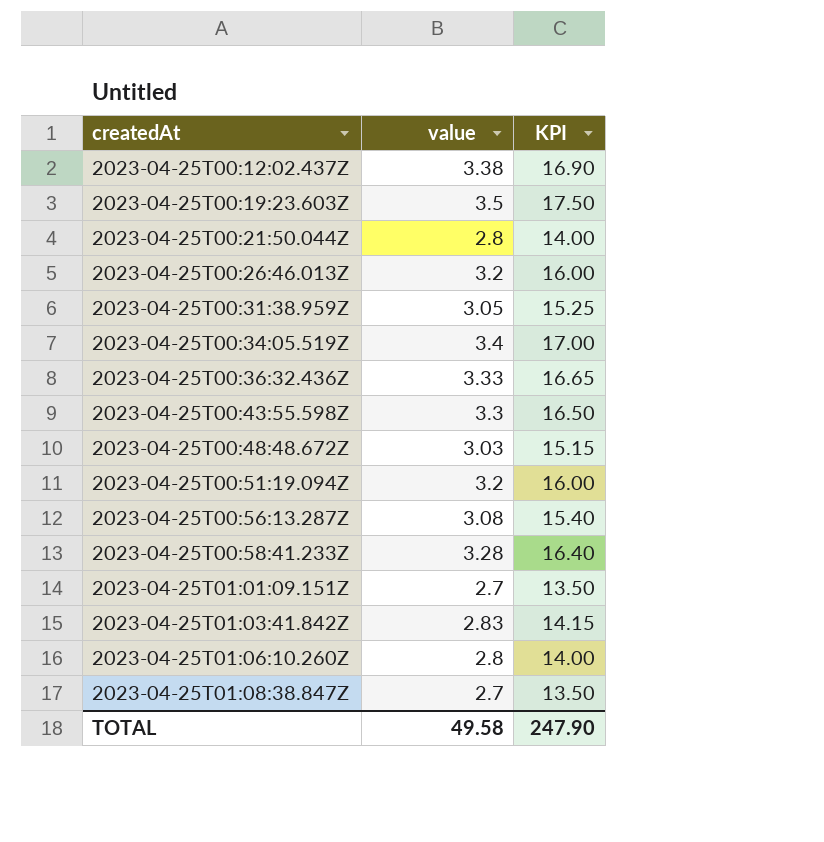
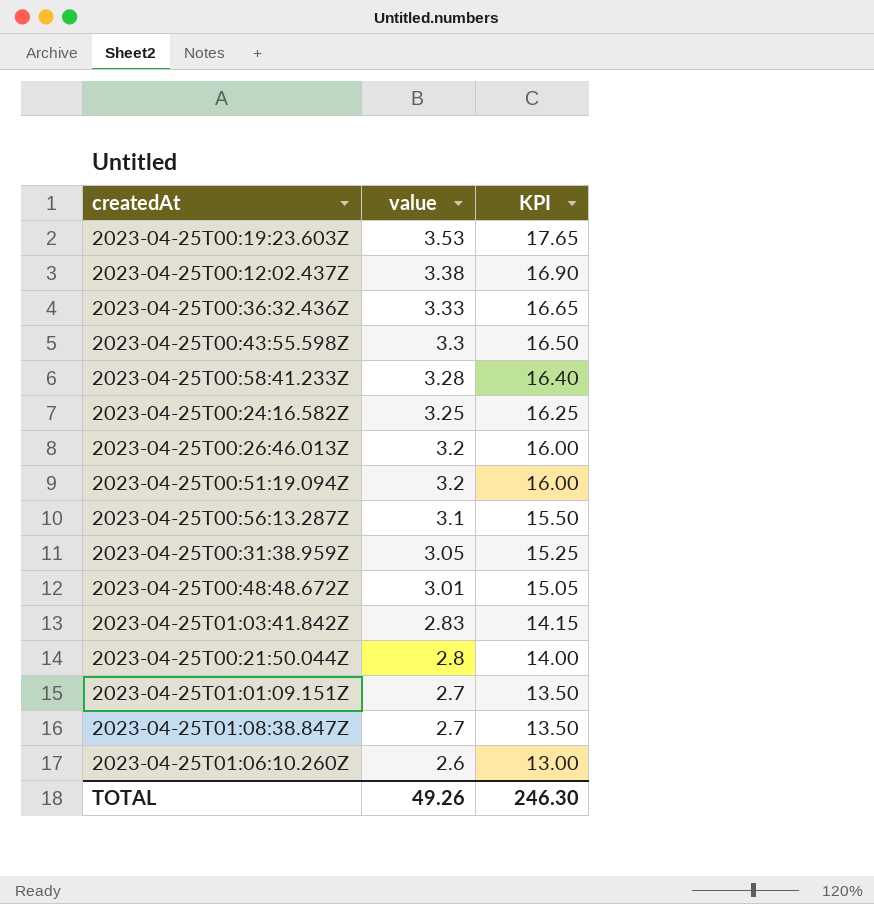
row order: createdAt ascending -> value descending
row 2023-04-25T00:34:05.519Z: 3.4 | 17.00 -> none
2023-04-25T00:19:23.603Z | value: 3.5 -> 3.53
2023-04-25T00:19:23.603Z | KPI: 17.50 -> 17.65
row 2023-04-25T00:24:16.582Z: none -> 3.25 | 16.25
2023-04-25T00:56:13.287Z | value: 3.08 -> 3.1
2023-04-25T00:56:13.287Z | KPI: 15.40 -> 15.50
2023-04-25T00:48:48.672Z | value: 3.03 -> 3.01
2023-04-25T00:48:48.672Z | KPI: 15.15 -> 15.05
2023-04-25T01:06:10.260Z | value: 2.8 -> 2.6
2023-04-25T01:06:10.260Z | KPI: 14.00 -> 13.00
TOTAL | value: 49.58 -> 49.26
TOTAL | KPI: 247.90 -> 246.30

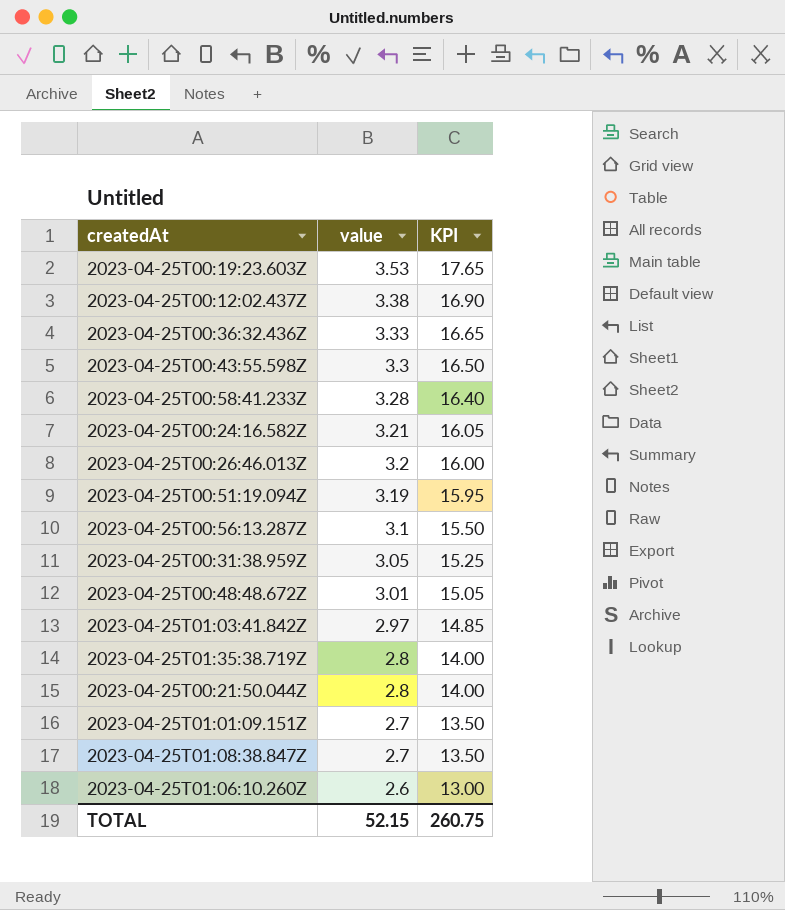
2023-04-25T00:24:16.582Z | value: 3.25 -> 3.21
2023-04-25T00:24:16.582Z | KPI: 16.25 -> 16.05
2023-04-25T00:51:19.094Z | value: 3.2 -> 3.19
2023-04-25T00:51:19.094Z | KPI: 16.00 -> 15.95
2023-04-25T01:03:41.842Z | value: 2.83 -> 2.97
2023-04-25T01:03:41.842Z | KPI: 14.15 -> 14.85
row 2023-04-25T01:35:38.719Z: none -> 2.8 | 14.00
TOTAL | value: 49.26 -> 52.15
TOTAL | KPI: 246.30 -> 260.75

